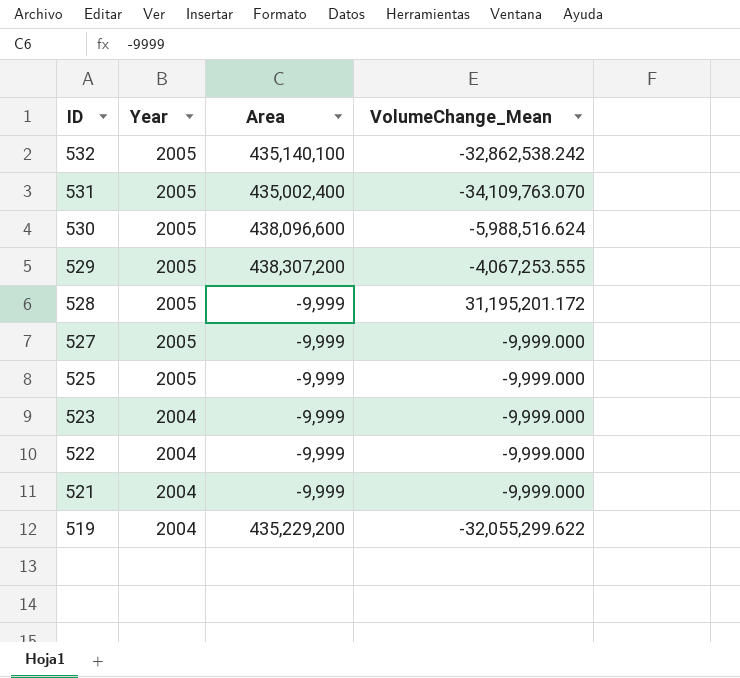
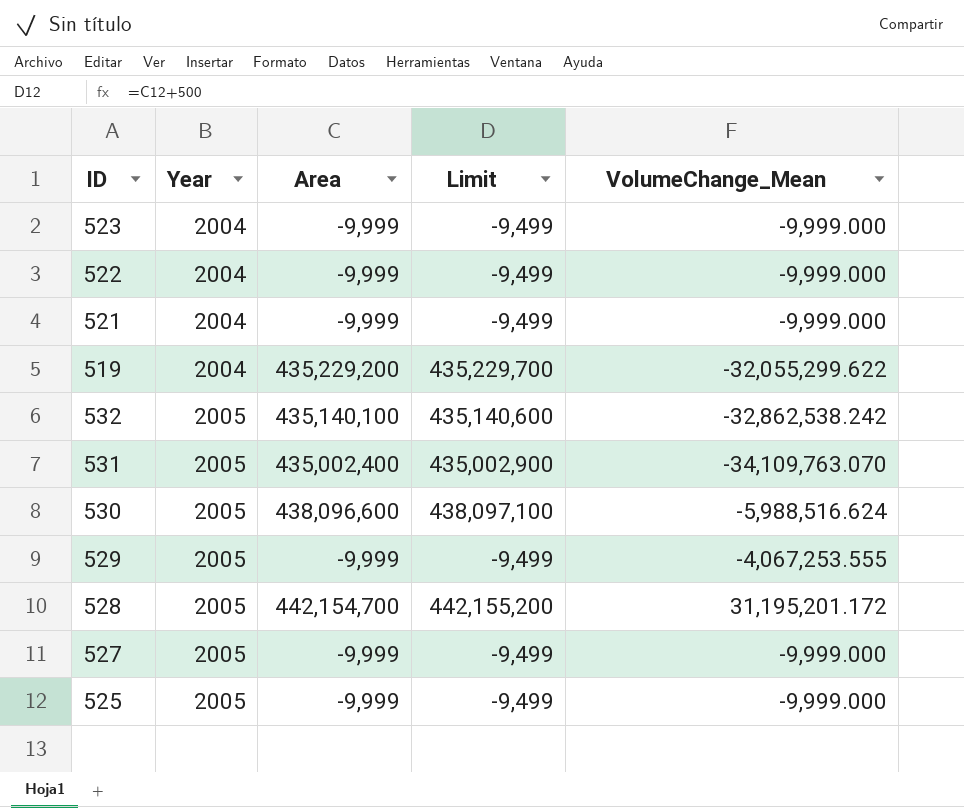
row order: ID descending -> Year ascending
column Limit | formula: none -> [Area] + 500
529 | Area: 438,307,200 -> -9,999
528 | Area: -9,999 -> 442,154,700

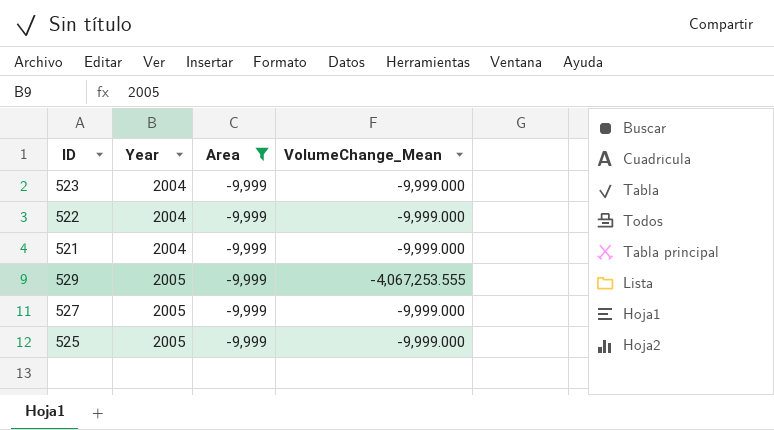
filter: none -> Area = -9,999
column Limit | formula: [Area] + 500 -> none

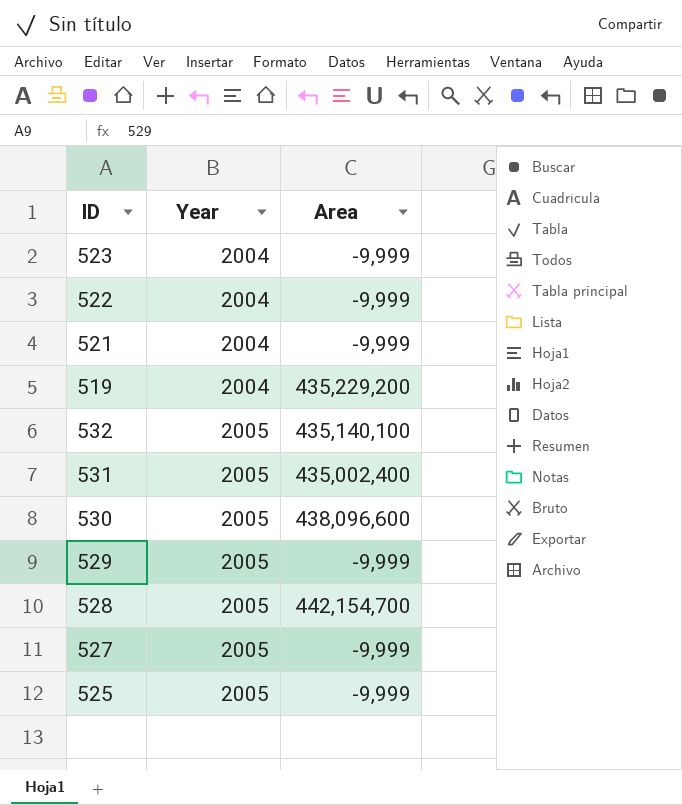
filter: Area = -9,999 -> none
column VolumeChange_Mean | position: 4 -> none

